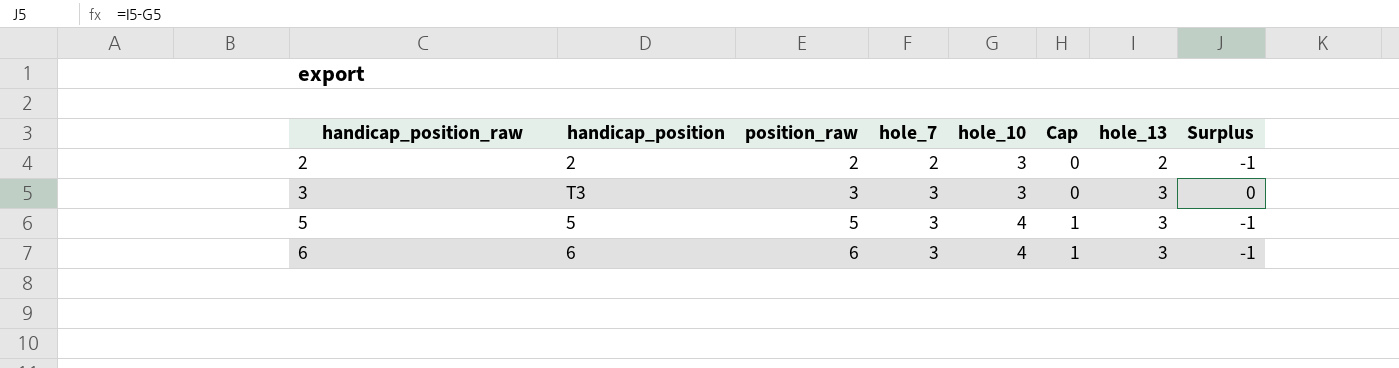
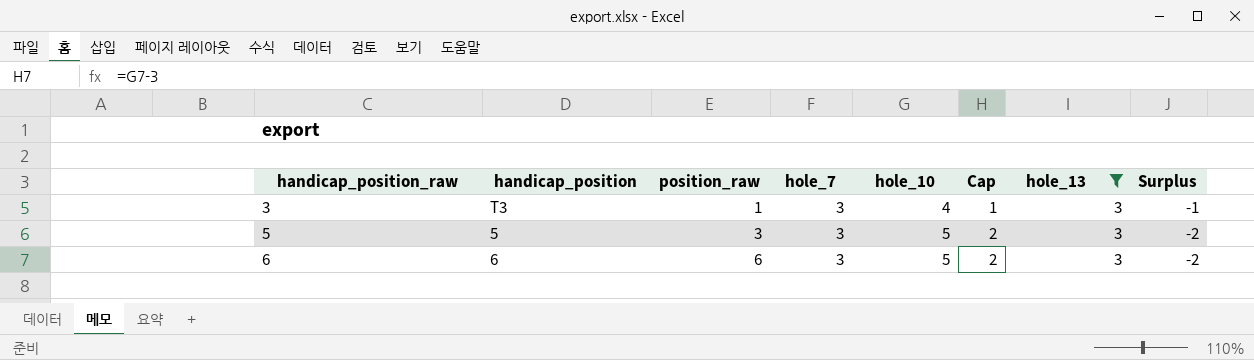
filter: none -> hole_13 = 3
3 | position_raw: 3 -> 1
3 | hole_10: 3 -> 4
3 | Cap: 0 -> 1
3 | Surplus: 0 -> -1
5 | position_raw: 5 -> 3
5 | hole_10: 4 -> 5
5 | Cap: 1 -> 2
5 | Surplus: -1 -> -2
6 | hole_10: 4 -> 5
6 | Cap: 1 -> 2
6 | Surplus: -1 -> -2

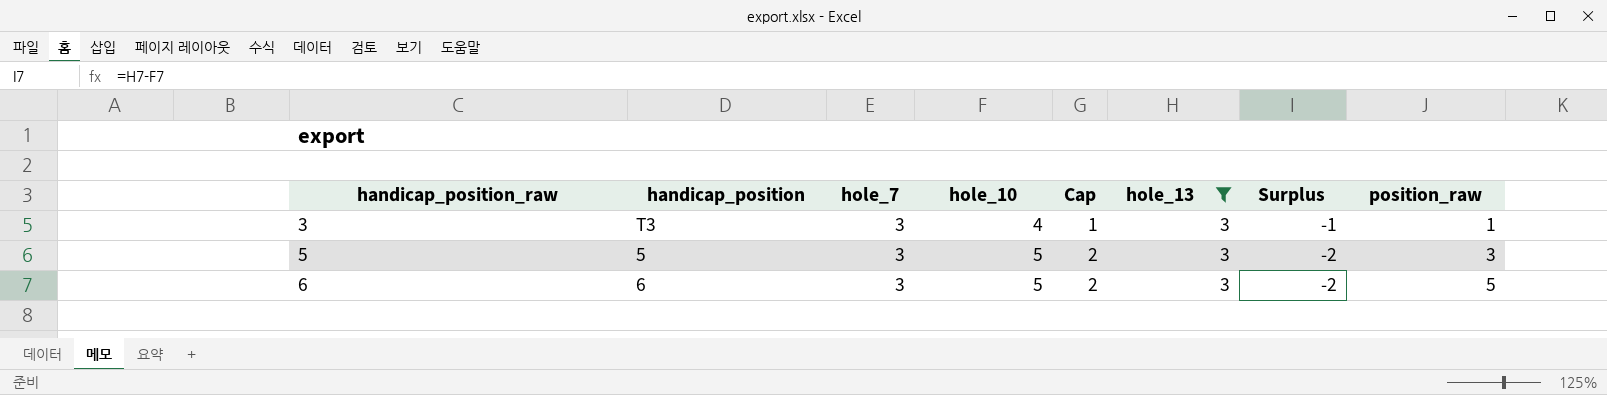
column position_raw | position: 3 -> 8
6 | position_raw: 6 -> 5

